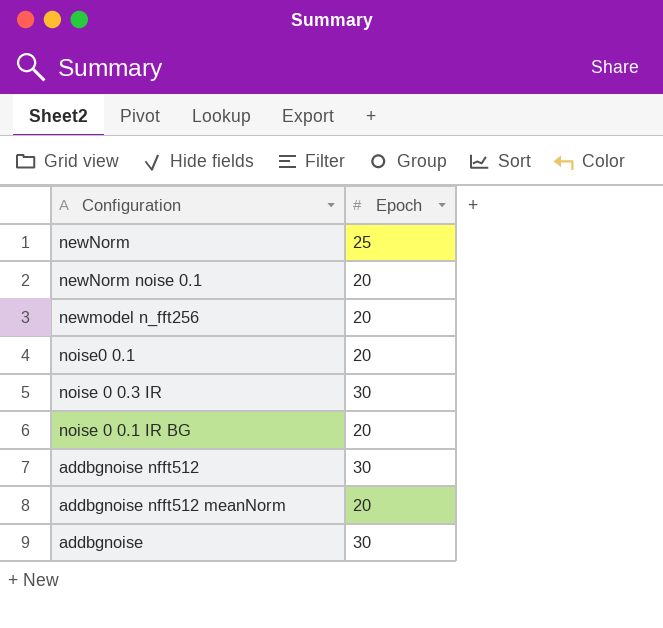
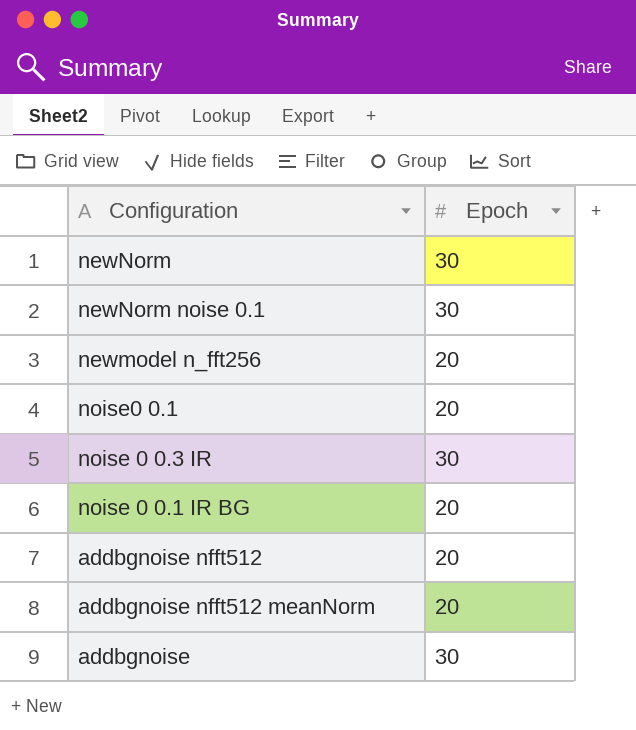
newNorm | Epoch: 25 -> 30
newNorm noise 0.1 | Epoch: 20 -> 30
addbgnoise nfft512 | Epoch: 30 -> 20

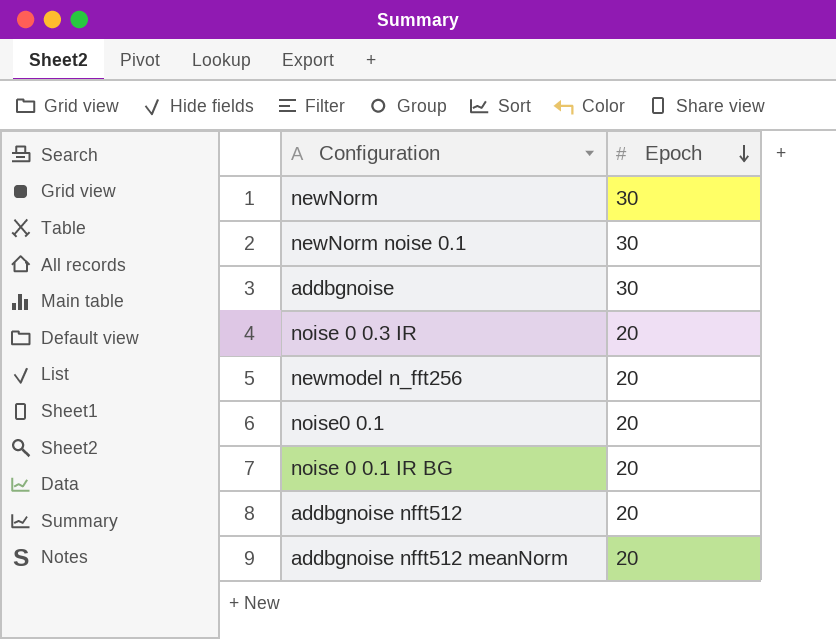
row order: none -> Epoch descending
noise 0 0.3 IR | Epoch: 30 -> 20

